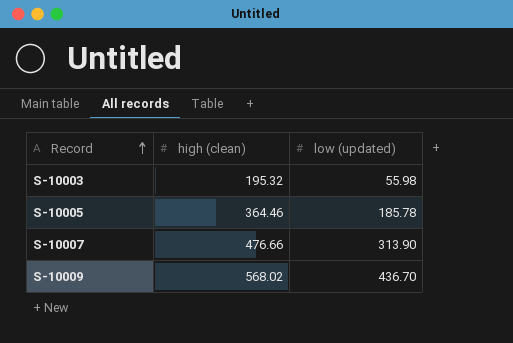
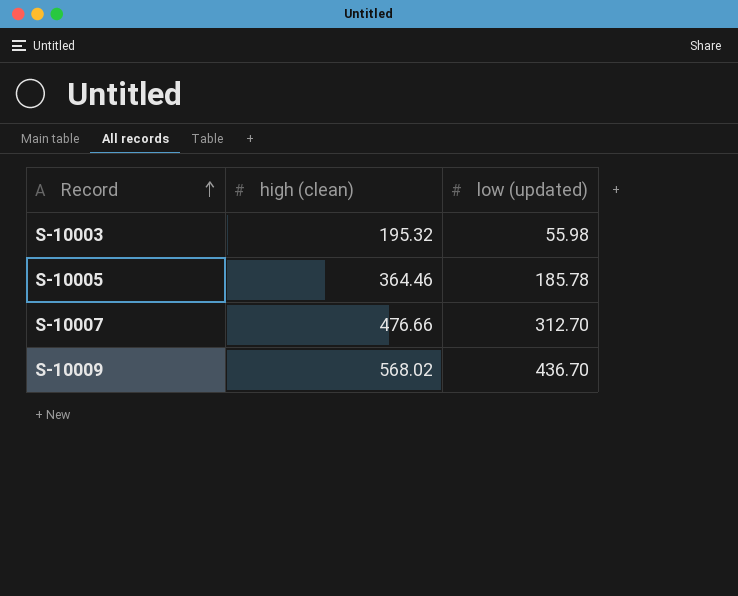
S-10007 | low (updated): 313.90 -> 312.70

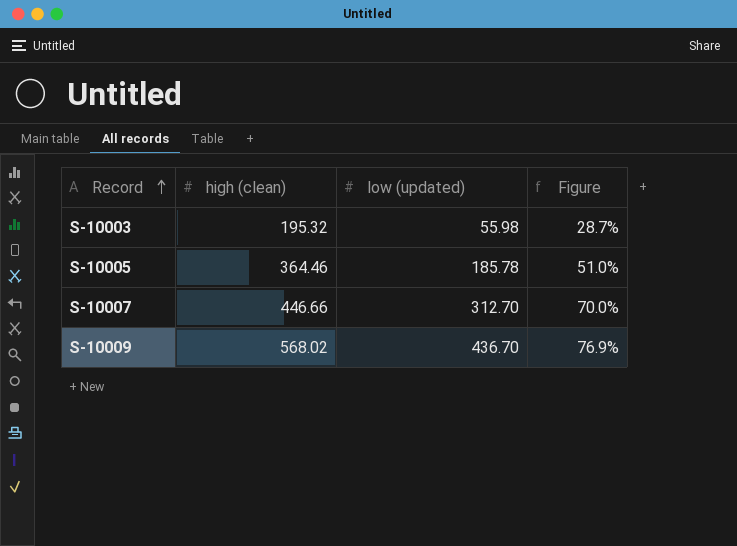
column Figure | formula: none -> [low (updated)] / [high (clean)]
S-10007 | high (clean): 476.66 -> 446.66

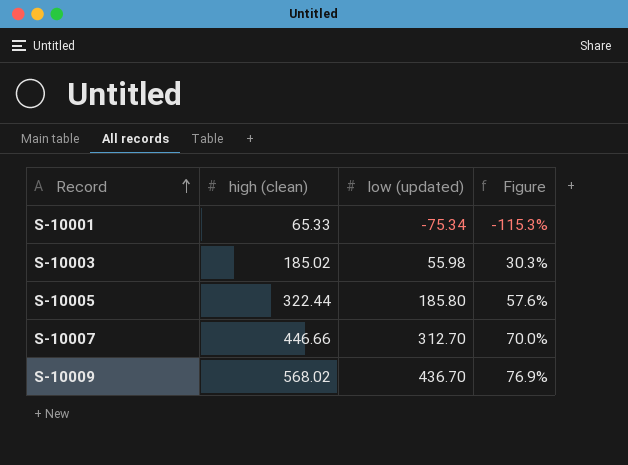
row S-10001: none -> 65.33 | -75.34 | -115.3%
S-10003 | high (clean): 195.32 -> 185.02
S-10003 | Figure: 28.7% -> 30.3%
S-10005 | high (clean): 364.46 -> 322.44
S-10005 | low (updated): 185.78 -> 185.80
S-10005 | Figure: 51.0% -> 57.6%

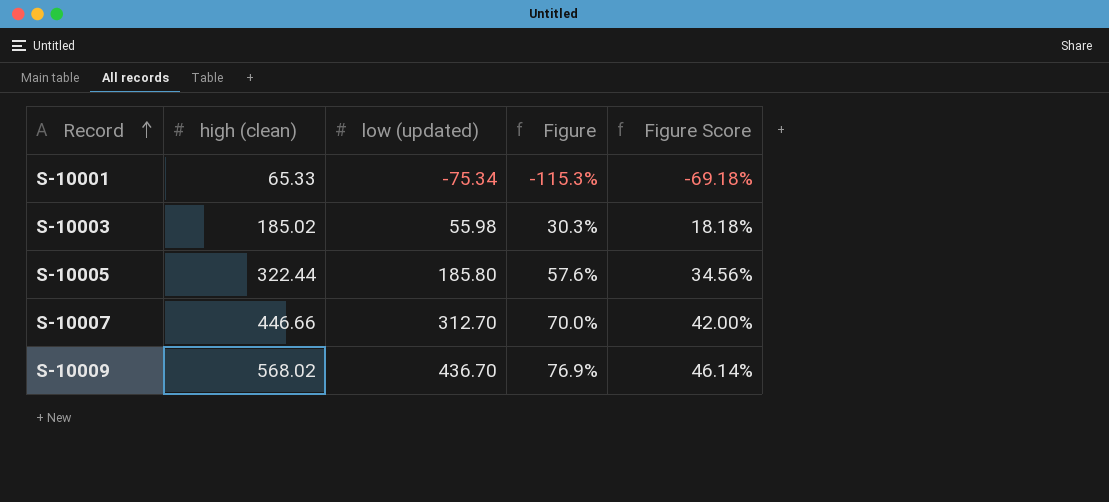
column Figure Score | formula: none -> [Figure] * 0.6

